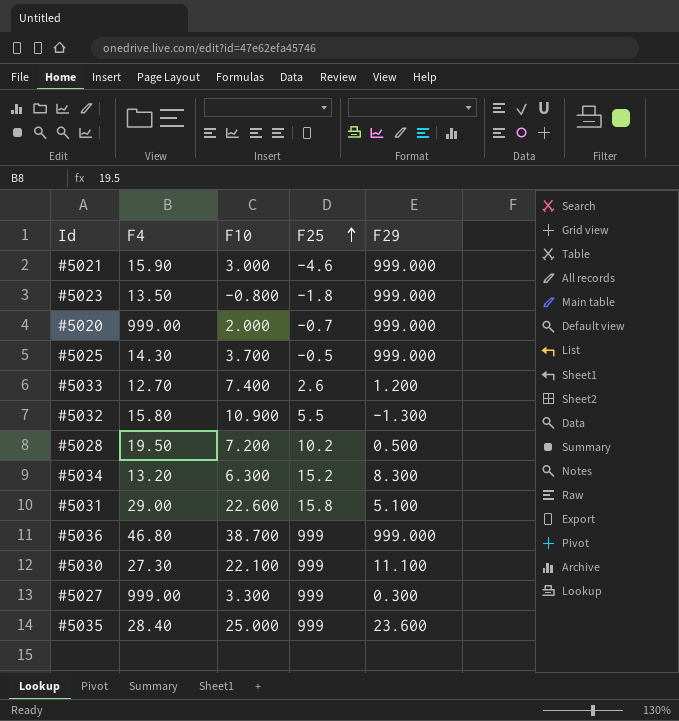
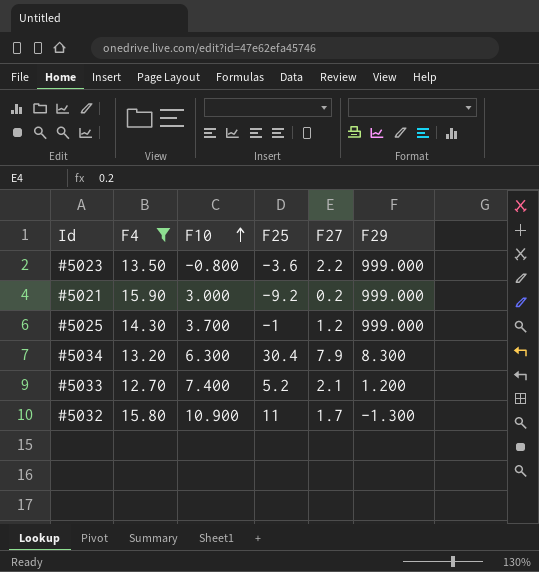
filter: none -> F4 <= 15.90
row order: F25 ascending -> F10 ascending
column F27 | position: none -> 5
#5023 | F25: -1.8 -> -3.6
#5021 | F25: -4.6 -> -9.2
#5025 | F25: -0.5 -> -1
#5034 | F25: 15.2 -> 30.4
#5033 | F25: 2.6 -> 5.2
#5032 | F25: 5.5 -> 11

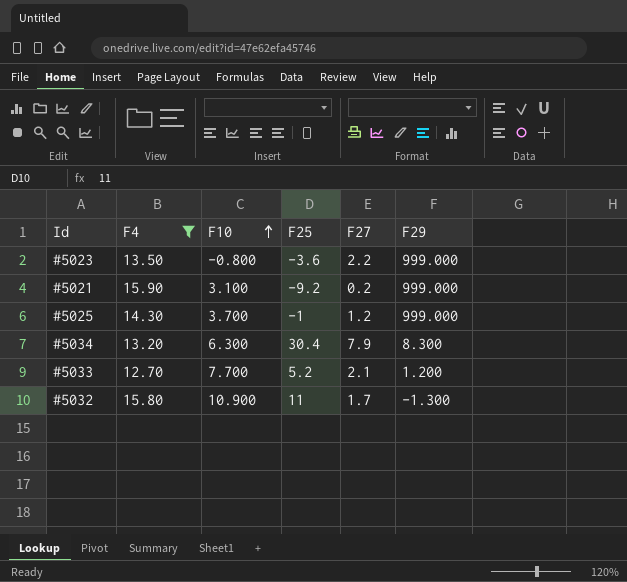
#5021 | F10: 3.000 -> 3.100
#5033 | F10: 7.400 -> 7.700

